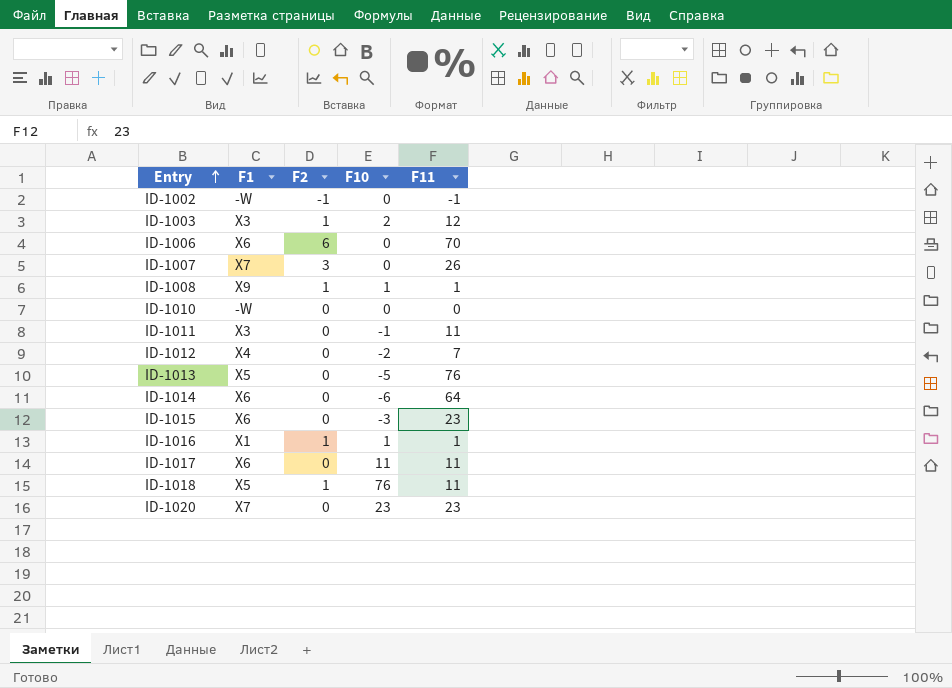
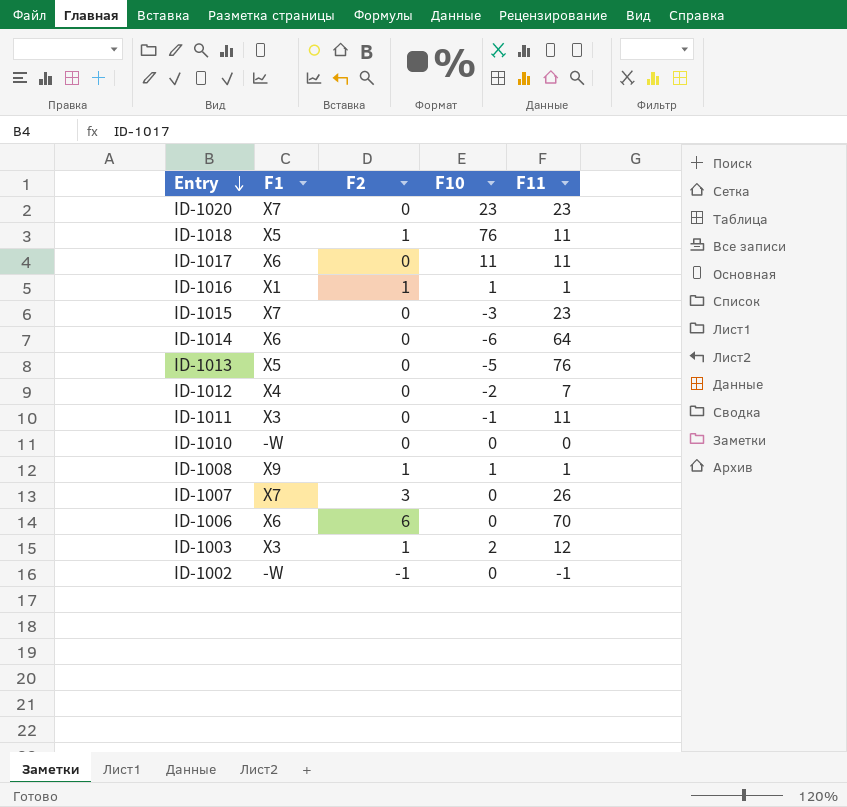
row order: Entry ascending -> Entry descending
ID-1015 | F1: X6 -> X7

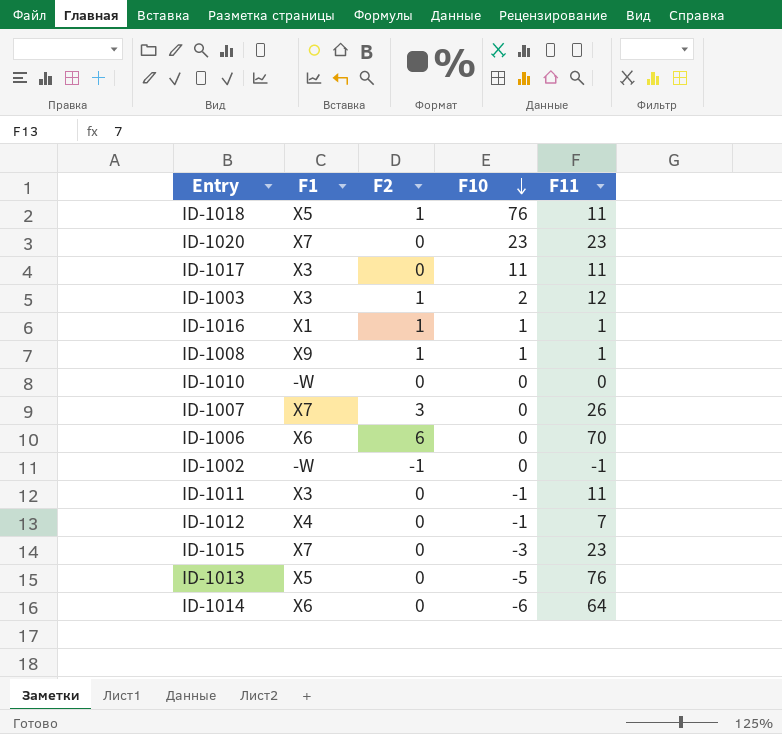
row order: Entry descending -> F10 descending
ID-1017 | F1: X6 -> X3
ID-1012 | F10: -2 -> -1

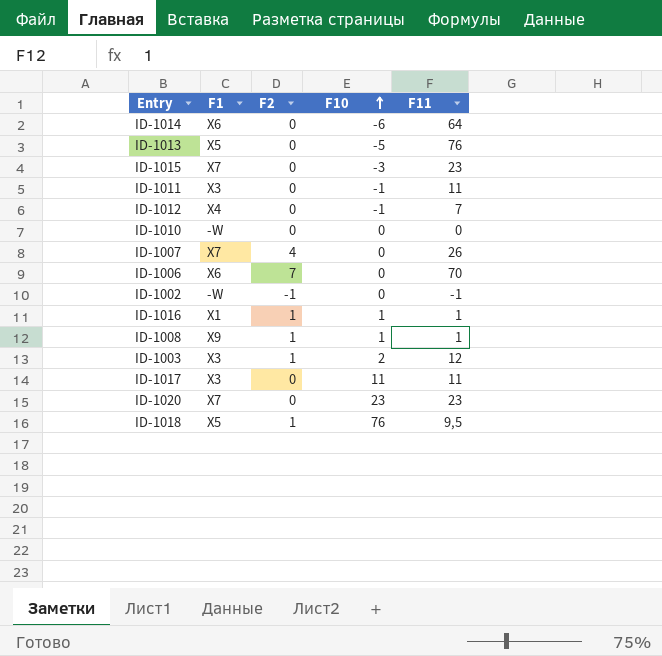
row order: F10 descending -> F10 ascending
ID-1007 | F2: 3 -> 4
ID-1006 | F2: 6 -> 7
ID-1018 | F11: 11 -> 9,5

